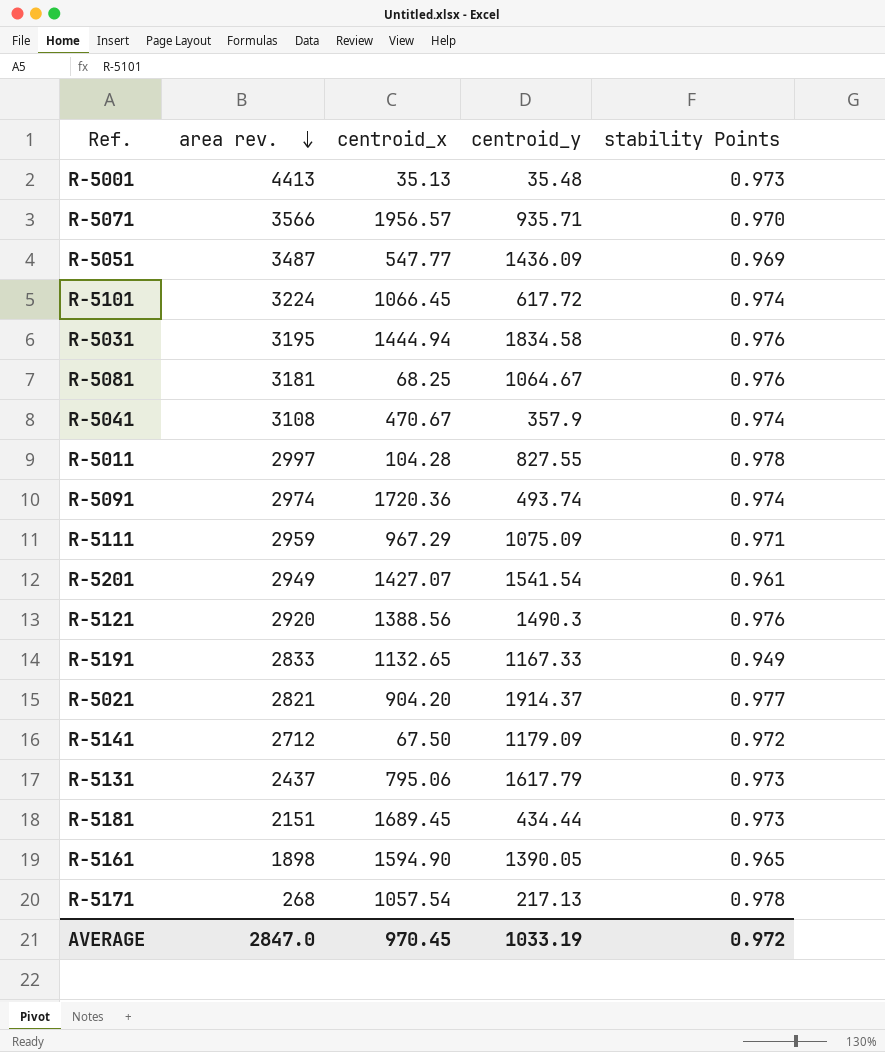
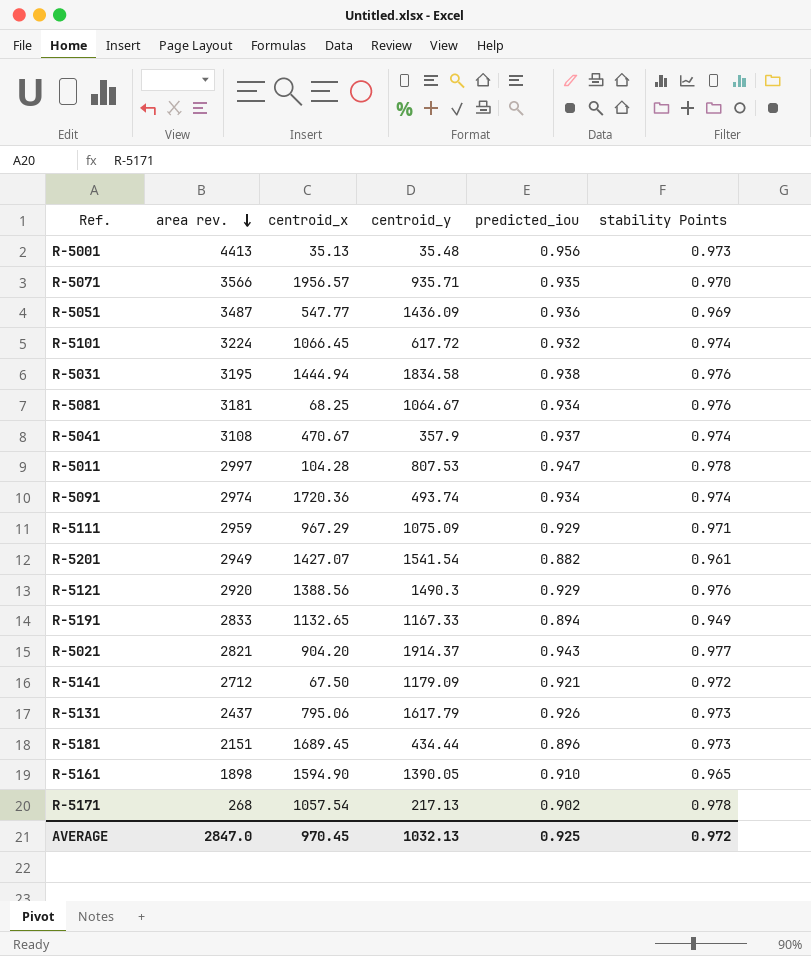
column predicted_iou | position: none -> 5
R-5011 | centroid_y: 827.55 -> 807.53
AVERAGE | centroid_y: 1033.19 -> 1032.13

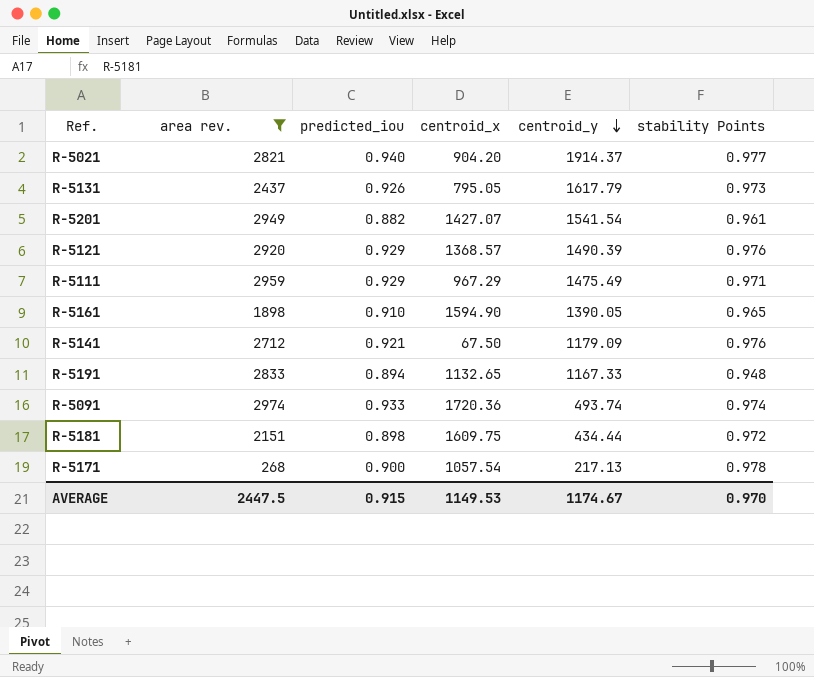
filter: none -> area rev. <= 2974
row order: area rev. descending -> centroid_y descending
column predicted_iou | position: 5 -> 3
R-5021 | predicted_iou: 0.943 -> 0.940
R-5131 | centroid_x: 795.06 -> 795.05
R-5121 | centroid_x: 1388.56 -> 1368.57
R-5121 | centroid_y: 1490.3 -> 1490.39
R-5111 | centroid_y: 1075.09 -> 1475.49
R-5141 | stability Points: 0.972 -> 0.976
R-5191 | stability Points: 0.949 -> 0.948
R-5091 | predicted_iou: 0.934 -> 0.933
R-5181 | predicted_iou: 0.896 -> 0.898
R-5181 | centroid_x: 1689.45 -> 1609.75
R-5181 | stability Points: 0.973 -> 0.972
R-5171 | predicted_iou: 0.902 -> 0.900
AVERAGE | area rev.: 2847.0 -> 2447.5
AVERAGE | predicted_iou: 0.925 -> 0.915
AVERAGE | centroid_x: 970.45 -> 1149.53
AVERAGE | centroid_y: 1032.13 -> 1174.67
AVERAGE | stability Points: 0.972 -> 0.970

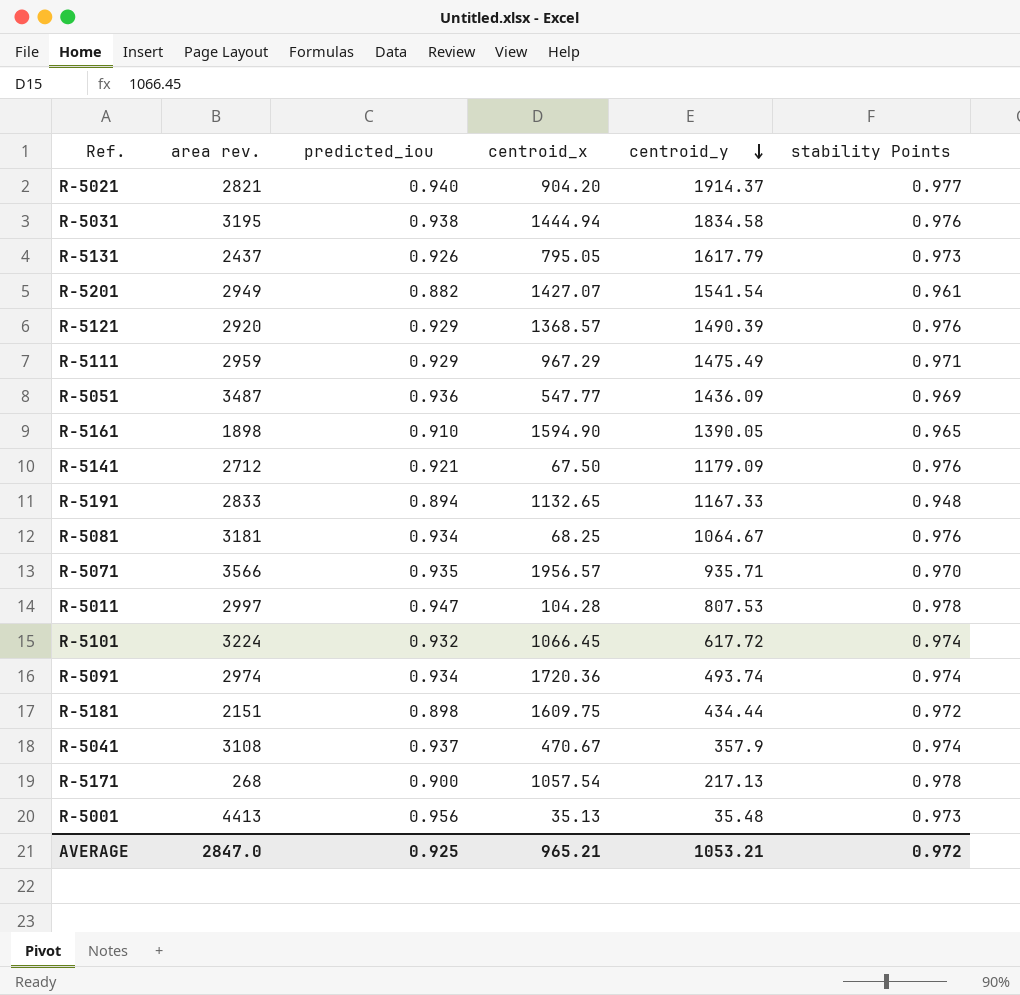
filter: area rev. <= 2974 -> none
R-5091 | predicted_iou: 0.933 -> 0.934
AVERAGE | area rev.: 2447.5 -> 2847.0
AVERAGE | predicted_iou: 0.915 -> 0.925
AVERAGE | centroid_x: 1149.53 -> 965.21
AVERAGE | centroid_y: 1174.67 -> 1053.21
AVERAGE | stability Points: 0.970 -> 0.972

